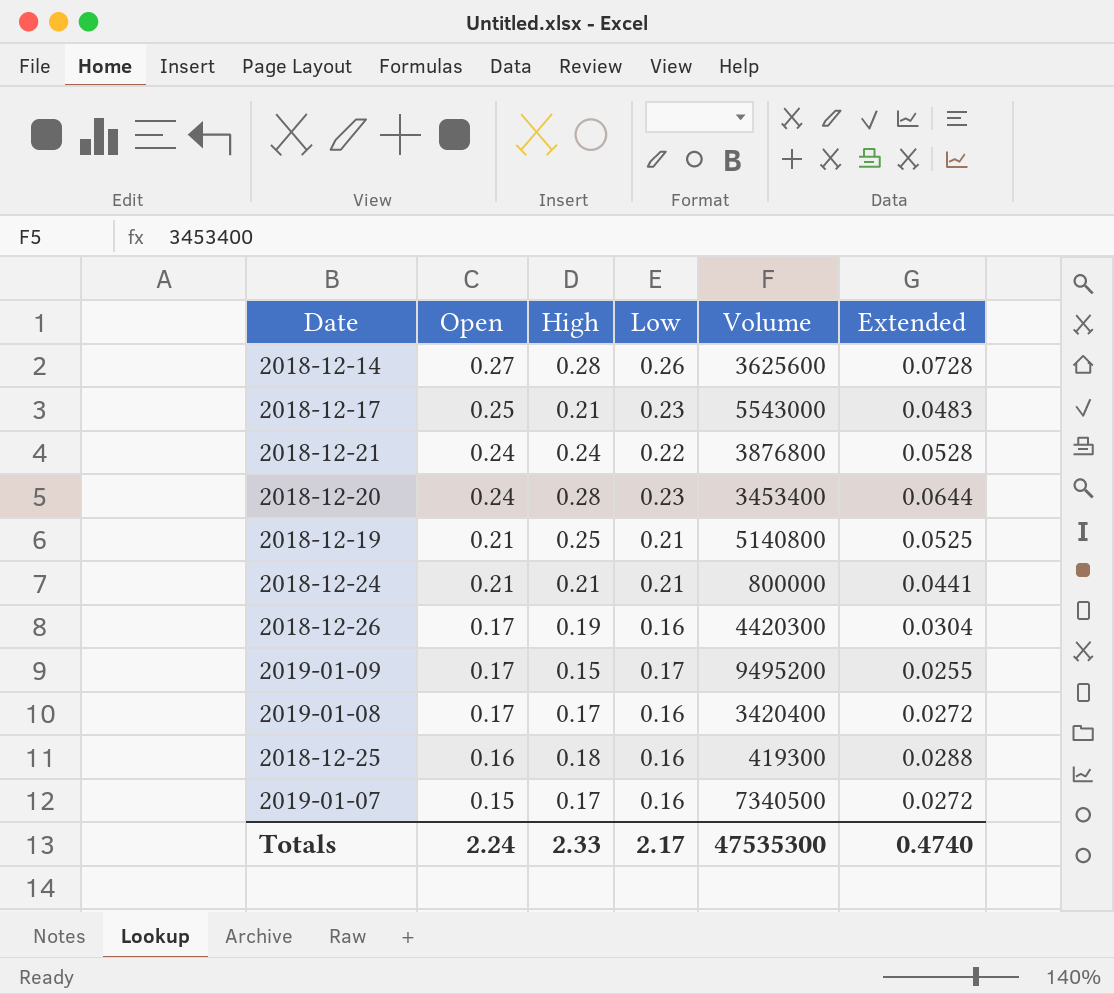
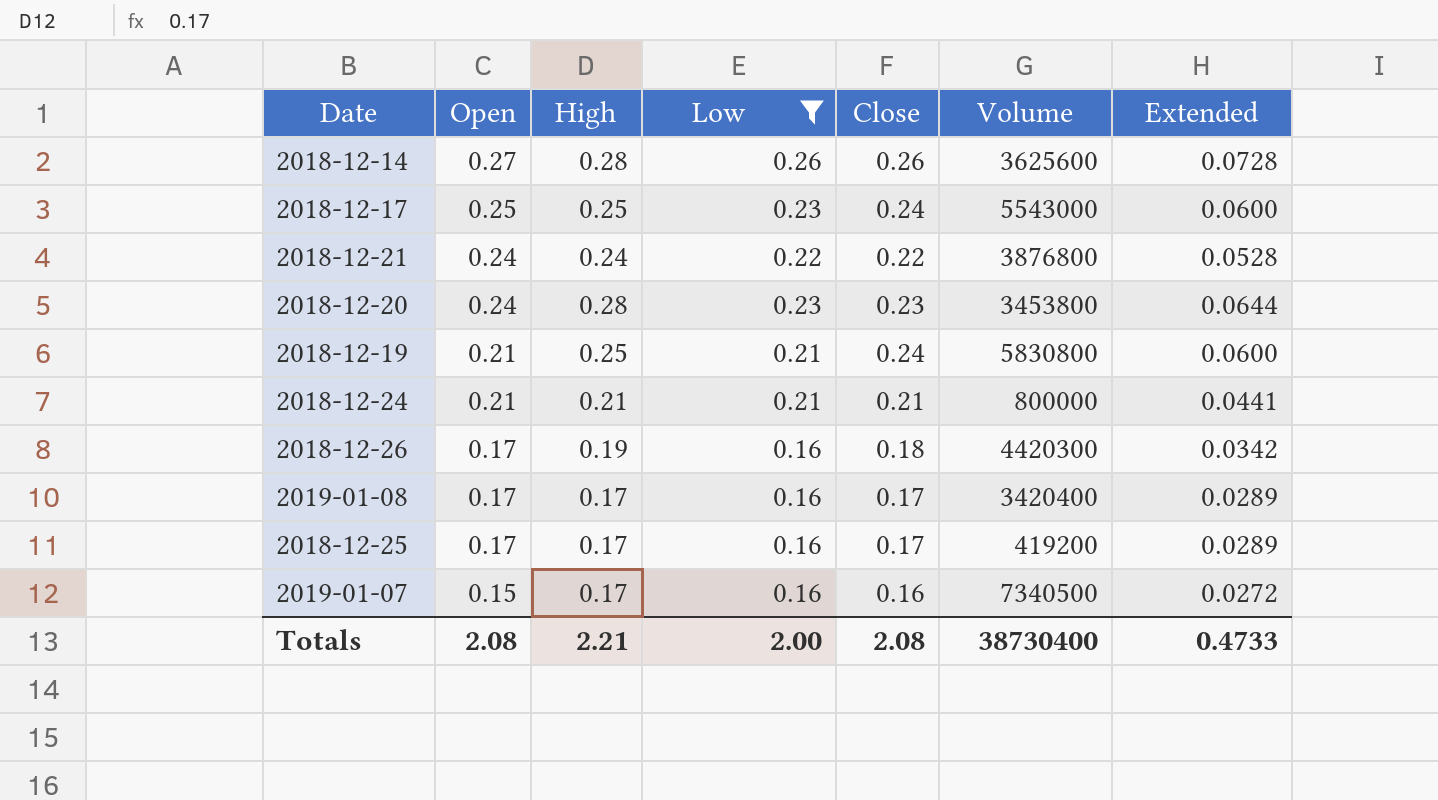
filter: none -> Low != 0.17
column Close | position: none -> 5
column Extended | formula: [High] * [Low] -> [High] * [Close]
2018-12-17 | High: 0.21 -> 0.25
2018-12-20 | Volume: 3453400 -> 3453800
2018-12-19 | Volume: 5140800 -> 5830800
2018-12-25 | Open: 0.16 -> 0.17
2018-12-25 | High: 0.18 -> 0.17
2018-12-25 | Volume: 419300 -> 419200
Totals | Open: 2.24 -> 2.08
Totals | High: 2.33 -> 2.21
Totals | Low: 2.17 -> 2.00
Totals | Volume: 47535300 -> 38730400
Totals | Extended: 0.4740 -> 0.4733

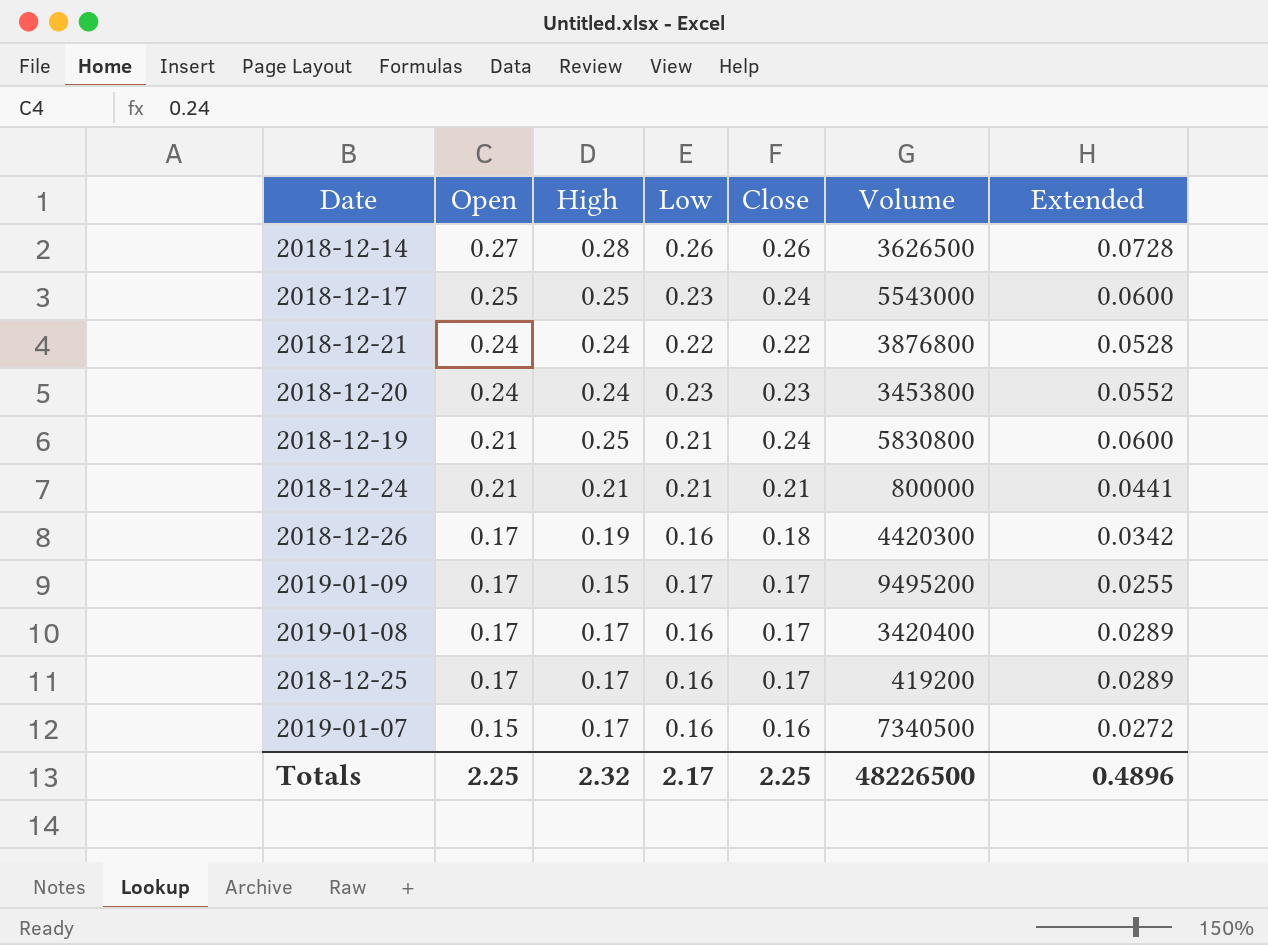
filter: Low != 0.17 -> none
2018-12-14 | Volume: 3625600 -> 3626500
2018-12-20 | High: 0.28 -> 0.24
2018-12-20 | Extended: 0.0644 -> 0.0552
Totals | Open: 2.08 -> 2.25
Totals | High: 2.21 -> 2.32
Totals | Low: 2.00 -> 2.17
Totals | Close: 2.08 -> 2.25
Totals | Volume: 38730400 -> 48226500
Totals | Extended: 0.4733 -> 0.4896

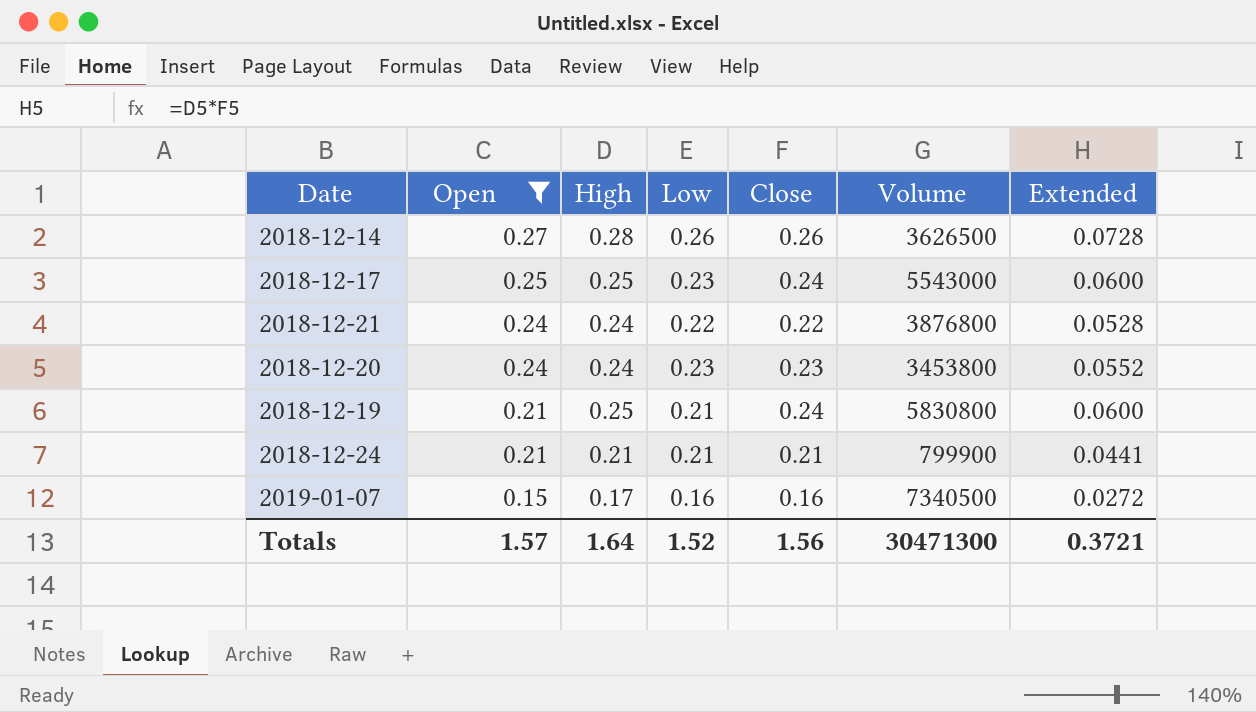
filter: none -> Open != 0.17
2018-12-24 | Volume: 800000 -> 799900
Totals | Open: 2.25 -> 1.57
Totals | High: 2.32 -> 1.64
Totals | Low: 2.17 -> 1.52
Totals | Close: 2.25 -> 1.56
Totals | Volume: 48226500 -> 30471300
Totals | Extended: 0.4896 -> 0.3721

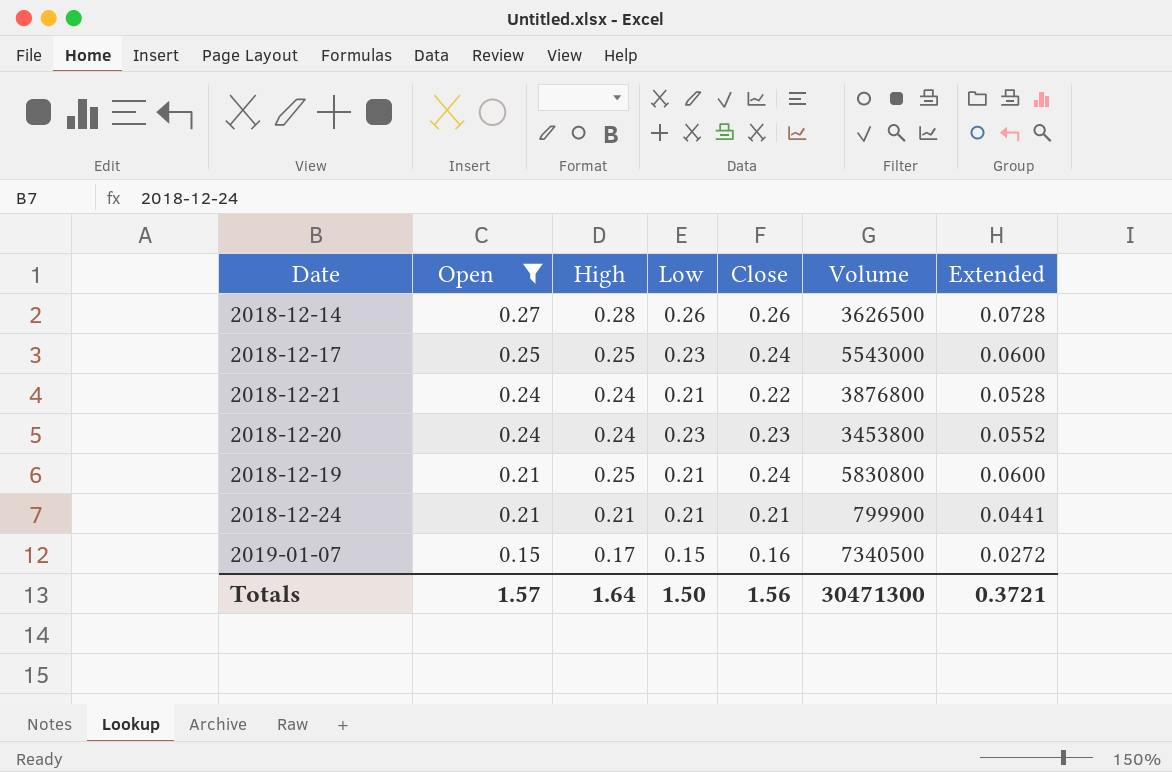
2018-12-21 | Low: 0.22 -> 0.21
2019-01-07 | Low: 0.16 -> 0.15
Totals | Low: 1.52 -> 1.50

